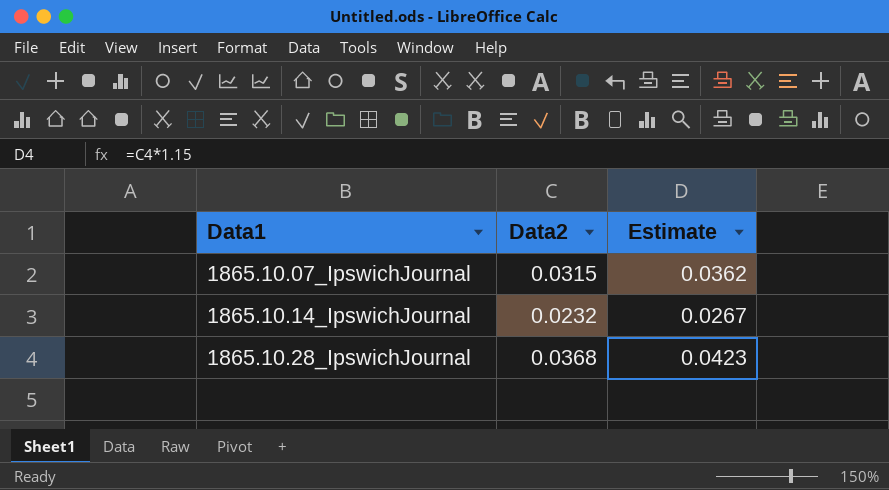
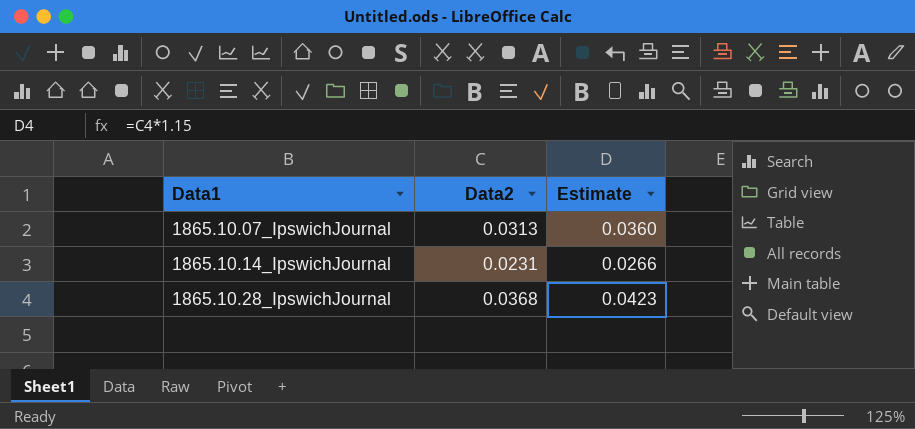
1865.10.07_IpswichJournal | Data2: 0.0315 -> 0.0313
1865.10.07_IpswichJournal | Estimate: 0.0362 -> 0.0360
1865.10.14_IpswichJournal | Data2: 0.0232 -> 0.0231
1865.10.14_IpswichJournal | Estimate: 0.0267 -> 0.0266

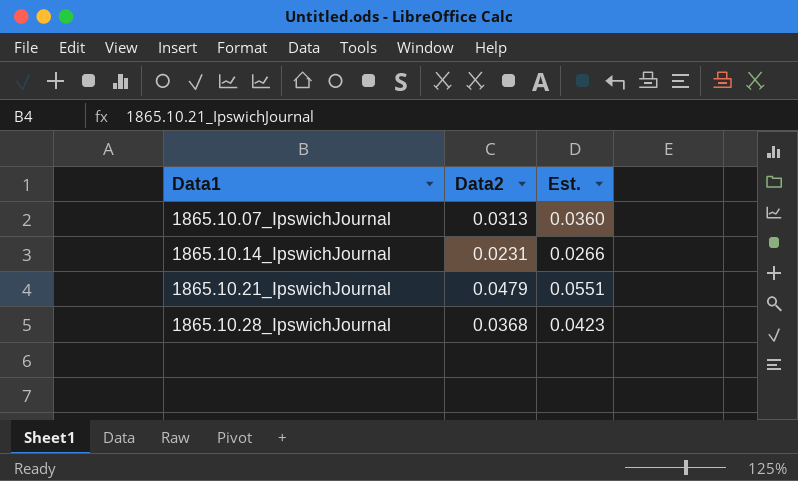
column name: Estimate -> Est.
row 1865.10.21_IpswichJournal: none -> 0.0479 | 0.0551

